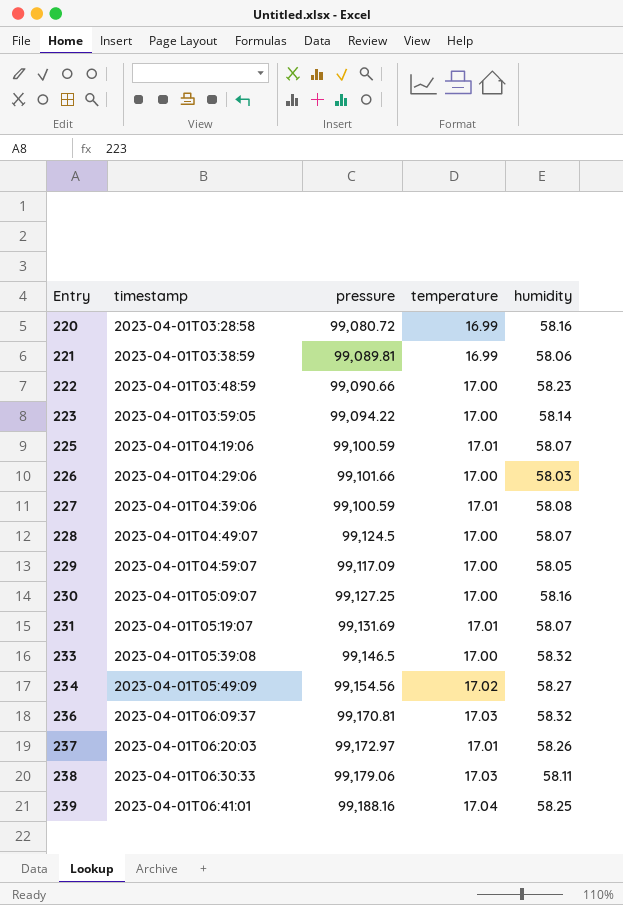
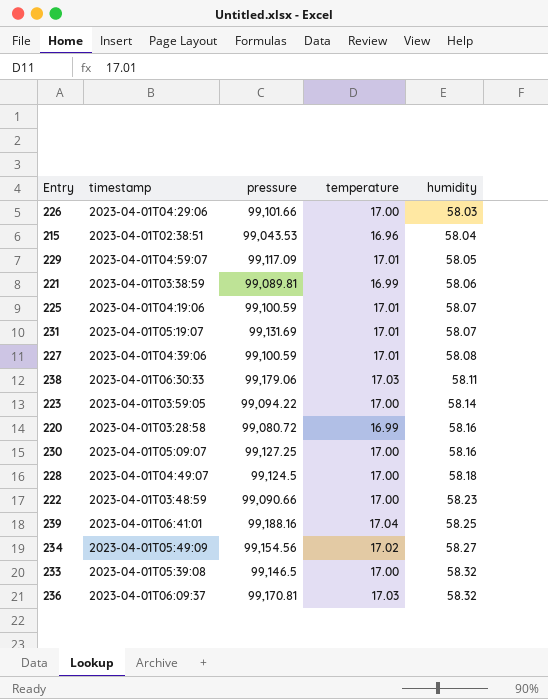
row order: Entry ascending -> humidity ascending
row 237: 2023-04-01T06:20:03 | 99,172.97 | 17.01 | 58.26 -> none
row 215: none -> 2023-04-01T02:38:51 | 99,043.53 | 16.96 | 58.04
229 | temperature: 17.00 -> 17.01
228 | humidity: 58.07 -> 58.18

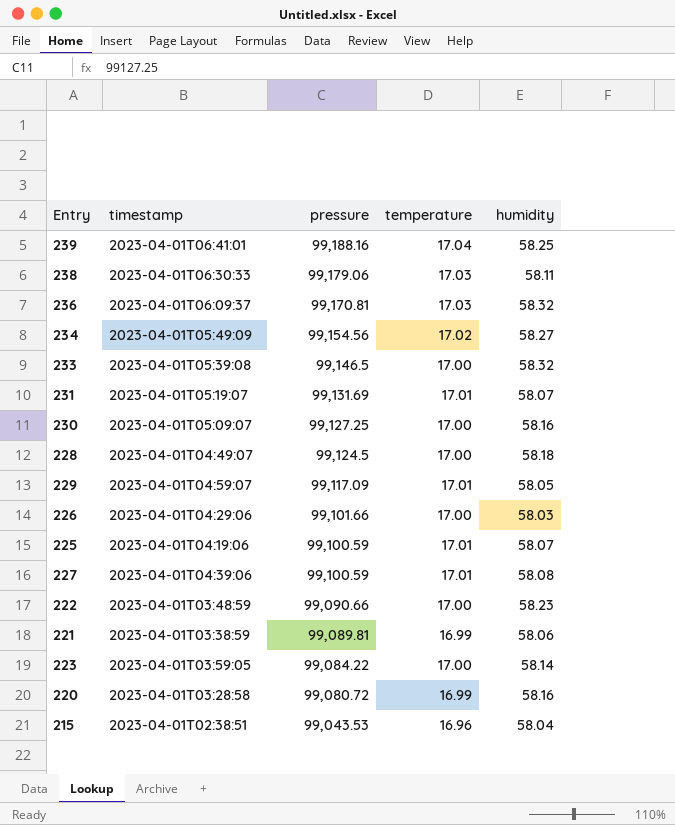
row order: humidity ascending -> pressure descending
223 | pressure: 99,094.22 -> 99,084.22

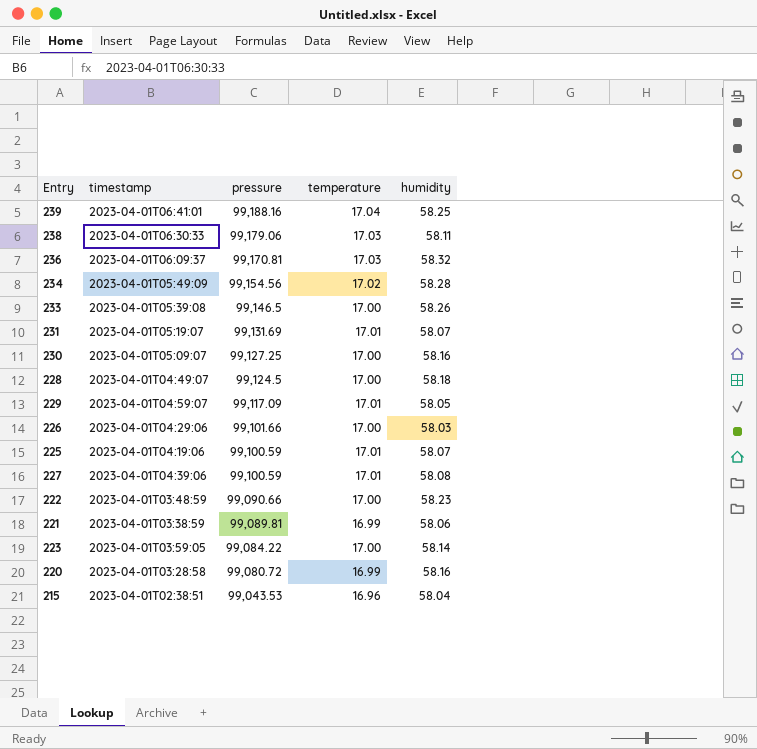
234 | humidity: 58.27 -> 58.28
233 | humidity: 58.32 -> 58.26

